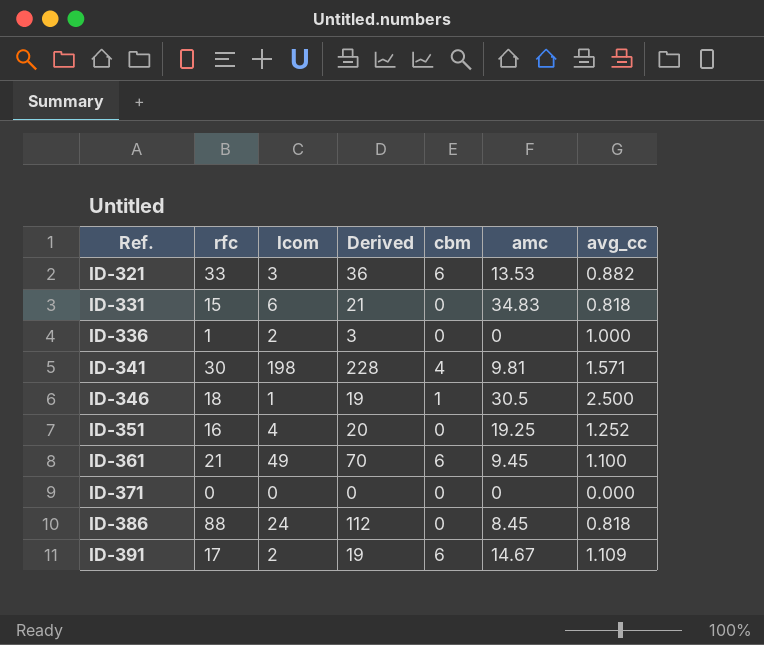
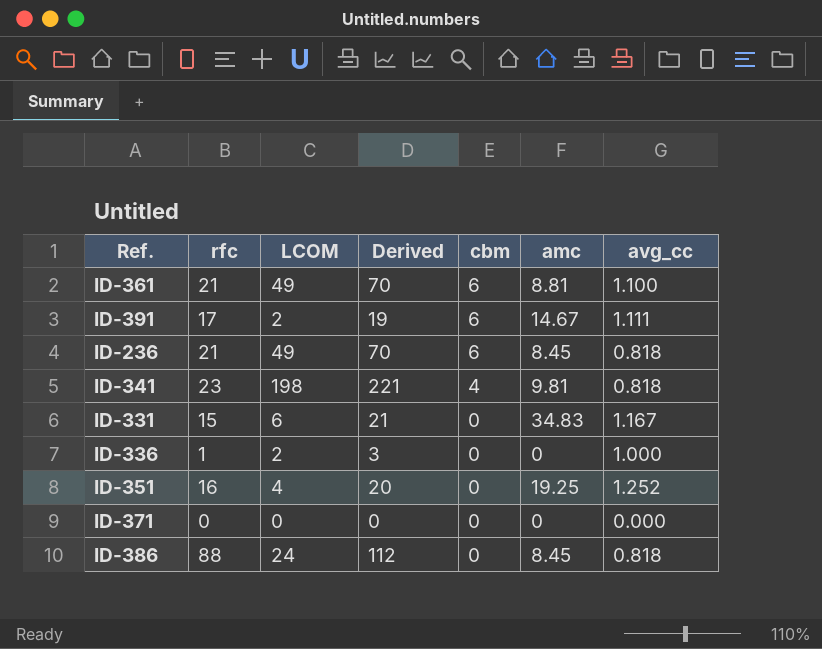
row order: Ref. ascending -> cbm descending
column name: lcom -> LCOM
row ID-321: 33 | 3 | 36 | 6 | 13.53 | 0.882 -> none
row ID-346: 18 | 1 | 19 | 1 | 30.5 | 2.500 -> none
ID-361 | amc: 9.45 -> 8.81
ID-391 | avg_cc: 1.109 -> 1.111
row ID-236: none -> 21 | 49 | 70 | 6 | 8.45 | 0.818
ID-341 | rfc: 30 -> 23
ID-341 | Derived: 228 -> 221
ID-341 | avg_cc: 1.571 -> 0.818
ID-331 | avg_cc: 0.818 -> 1.167

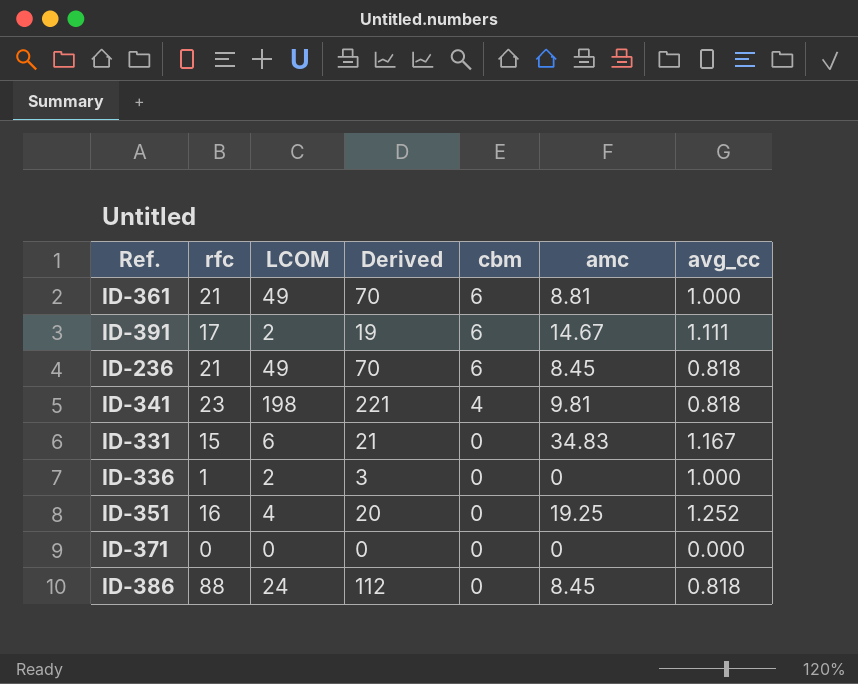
ID-361 | avg_cc: 1.100 -> 1.000

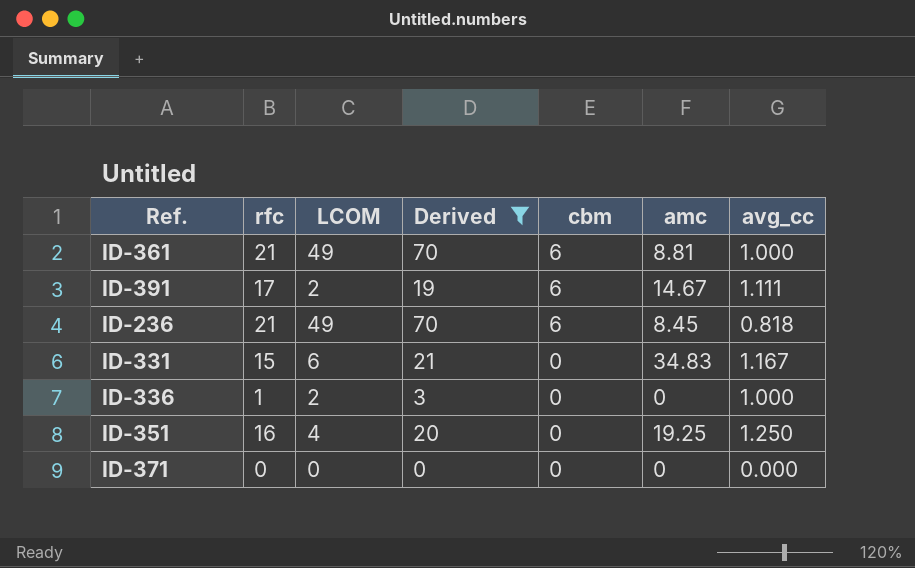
filter: none -> Derived <= 70
ID-351 | avg_cc: 1.252 -> 1.250

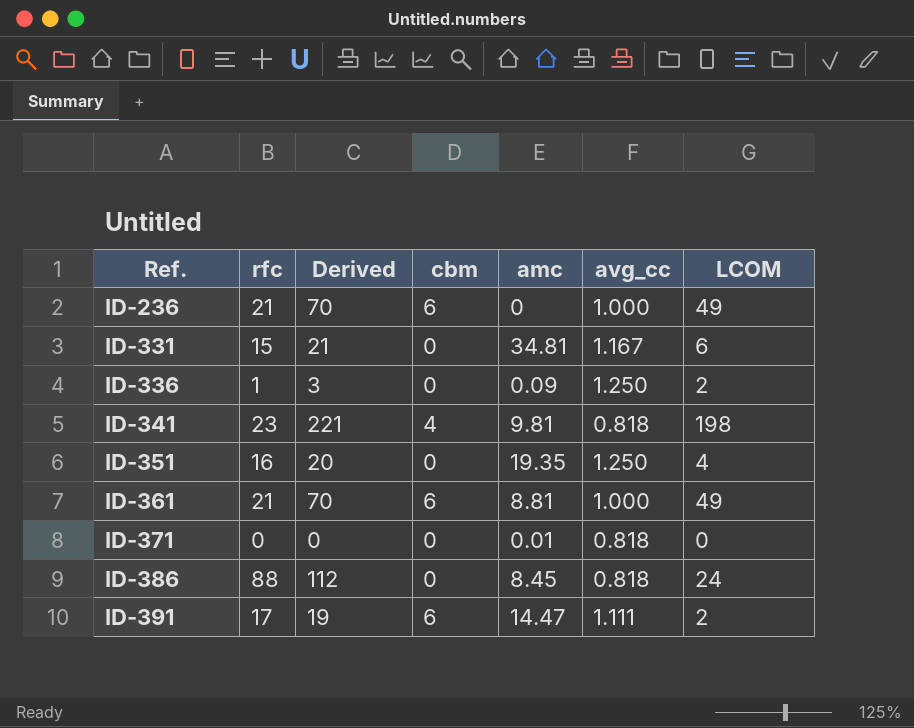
filter: Derived <= 70 -> none
row order: cbm descending -> Ref. ascending
column LCOM | position: 3 -> 7
ID-236 | amc: 8.45 -> 0
ID-236 | avg_cc: 0.818 -> 1.000
ID-331 | amc: 34.83 -> 34.81
ID-336 | amc: 0 -> 0.09
ID-336 | avg_cc: 1.000 -> 1.250
ID-351 | amc: 19.25 -> 19.35
ID-371 | amc: 0 -> 0.01
ID-371 | avg_cc: 0.000 -> 0.818
ID-391 | amc: 14.67 -> 14.47

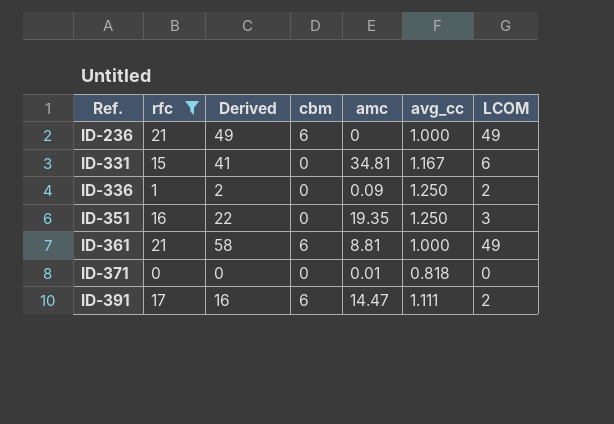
filter: none -> rfc <= 21
column Derived | formula: [rfc] + [LCOM] -> [amc] + [LCOM]
ID-351 | LCOM: 4 -> 3

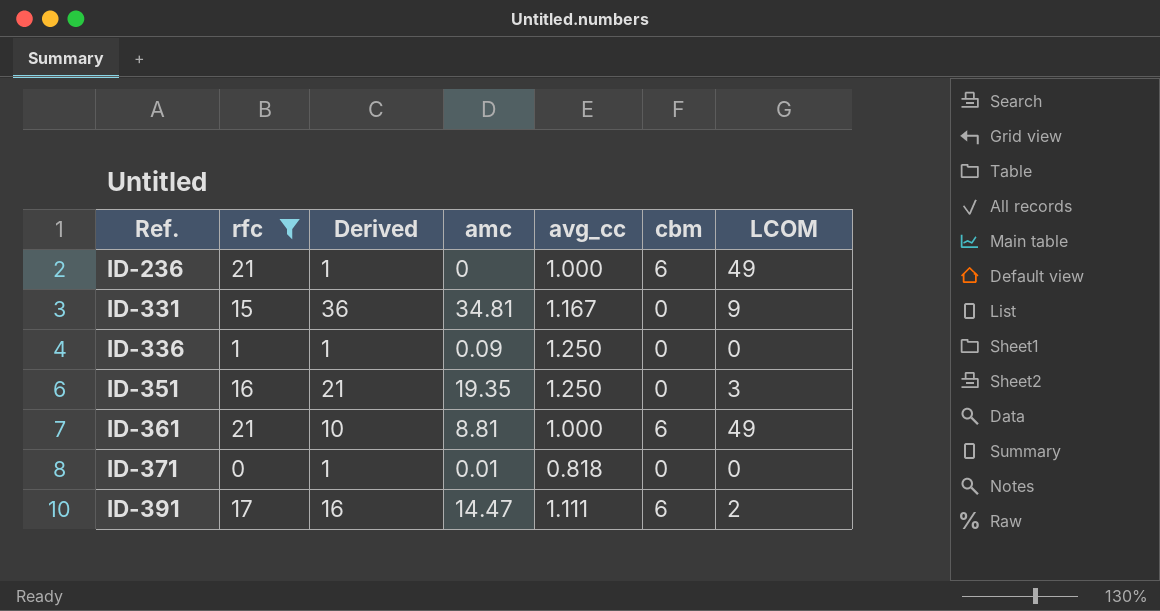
column Derived | formula: [amc] + [LCOM] -> [amc] + [avg_cc]
column cbm | position: 4 -> 6
ID-331 | LCOM: 6 -> 9
ID-336 | LCOM: 2 -> 0

